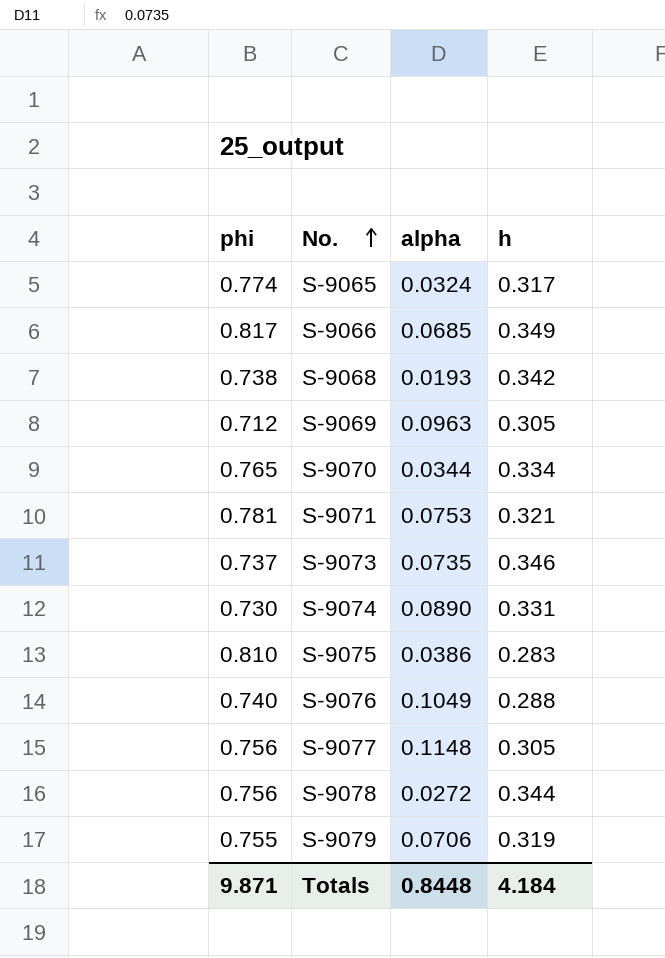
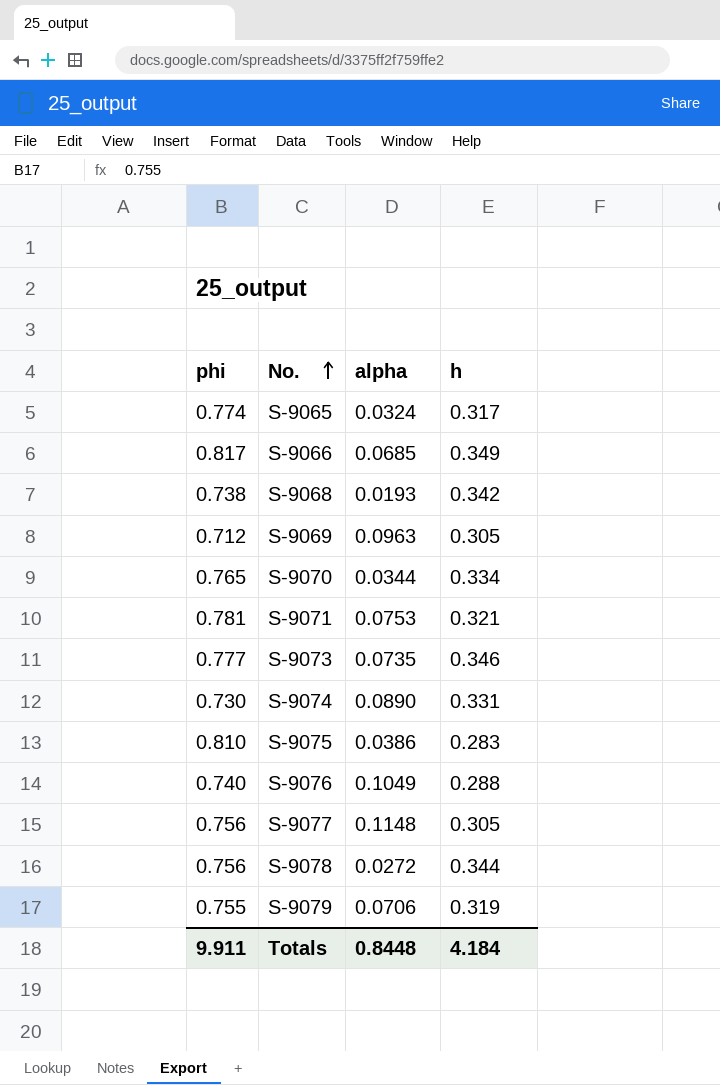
S-9073 | phi: 0.737 -> 0.777
Totals | phi: 9.871 -> 9.911

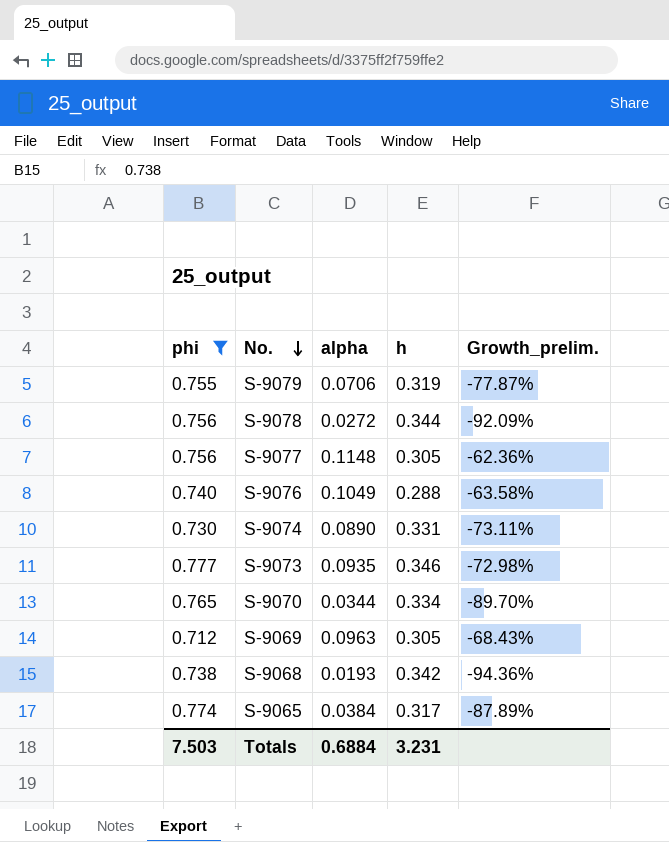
filter: none -> phi <= 0.777
row order: No. ascending -> No. descending
column Growth_prelim. | formula: none -> ([alpha] - [h]) / [h]
S-9073 | alpha: 0.0735 -> 0.0935
S-9065 | alpha: 0.0324 -> 0.0384
Totals | phi: 9.911 -> 7.503
Totals | alpha: 0.8448 -> 0.6884
Totals | h: 4.184 -> 3.231

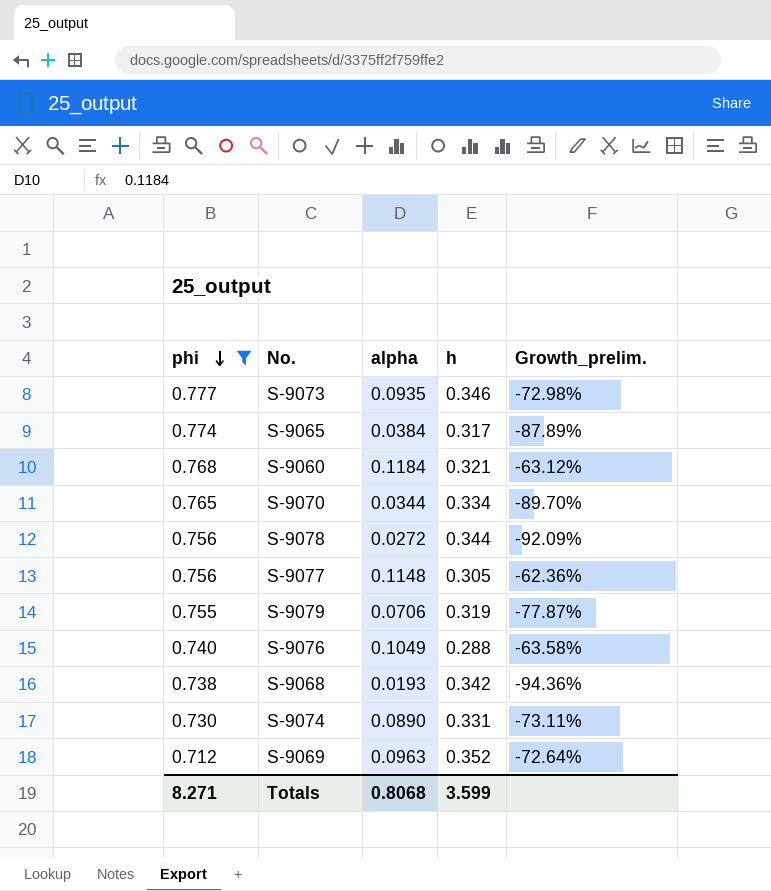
row order: No. descending -> phi descending
row S-9060: none -> 0.768 | 0.1184 | 0.321 | -63.12%
S-9069 | h: 0.305 -> 0.352
S-9069 | Growth_prelim.: -68.43% -> -72.64%
Totals | phi: 7.503 -> 8.271
Totals | alpha: 0.6884 -> 0.8068
Totals | h: 3.231 -> 3.599

